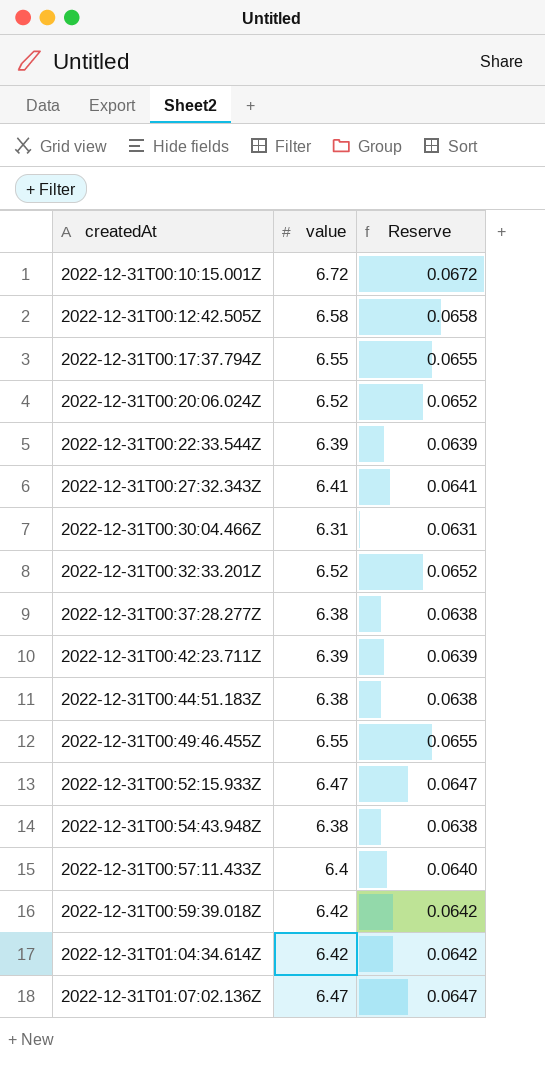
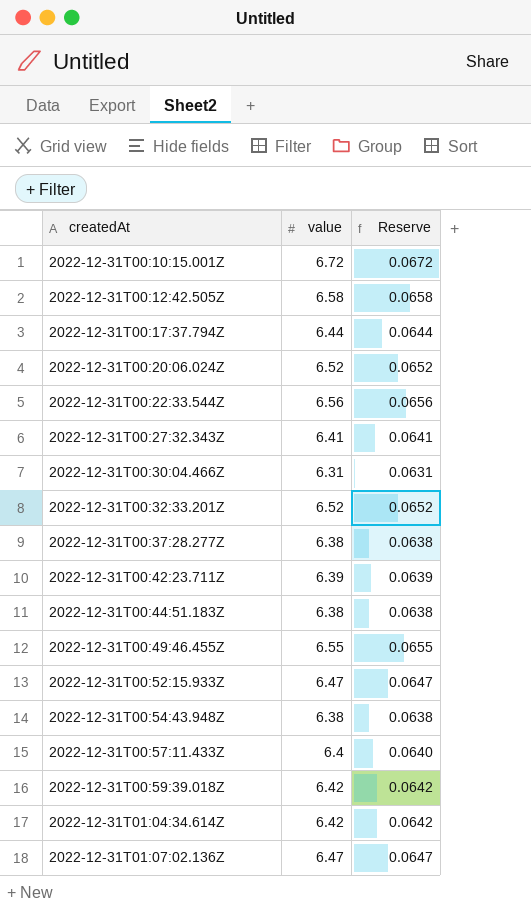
2022-12-31T00:17:37.794Z | value: 6.55 -> 6.44
2022-12-31T00:17:37.794Z | Reserve: 0.0655 -> 0.0644
2022-12-31T00:22:33.544Z | value: 6.39 -> 6.56
2022-12-31T00:22:33.544Z | Reserve: 0.0639 -> 0.0656

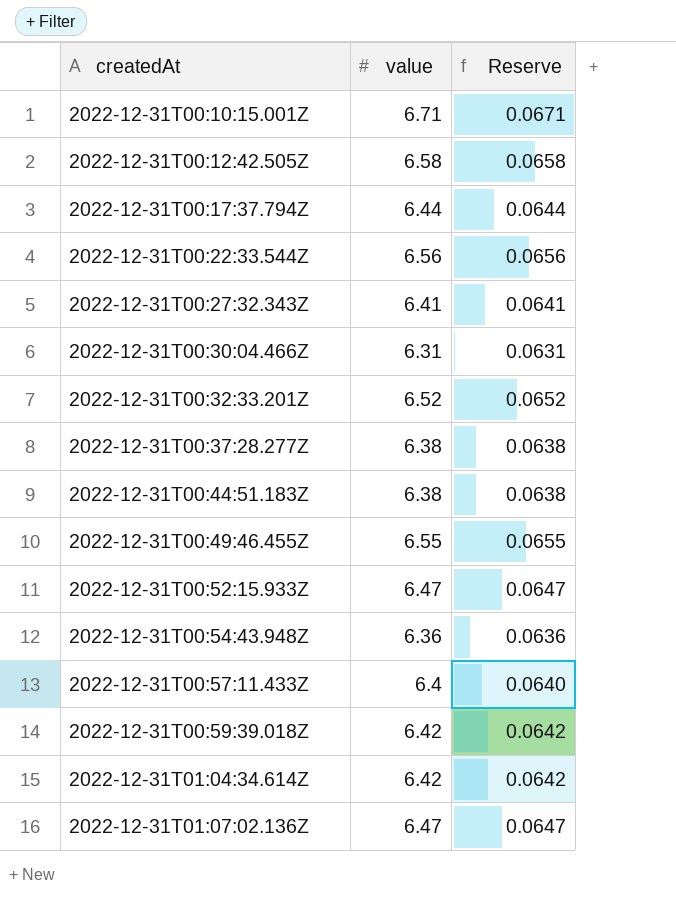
row 2022-12-31T00:20:06.024Z: 6.52 | 0.0652 -> none
row 2022-12-31T00:42:23.711Z: 6.39 | 0.0639 -> none
2022-12-31T00:10:15.001Z | value: 6.72 -> 6.71
2022-12-31T00:10:15.001Z | Reserve: 0.0672 -> 0.0671
2022-12-31T00:54:43.948Z | value: 6.38 -> 6.36
2022-12-31T00:54:43.948Z | Reserve: 0.0638 -> 0.0636

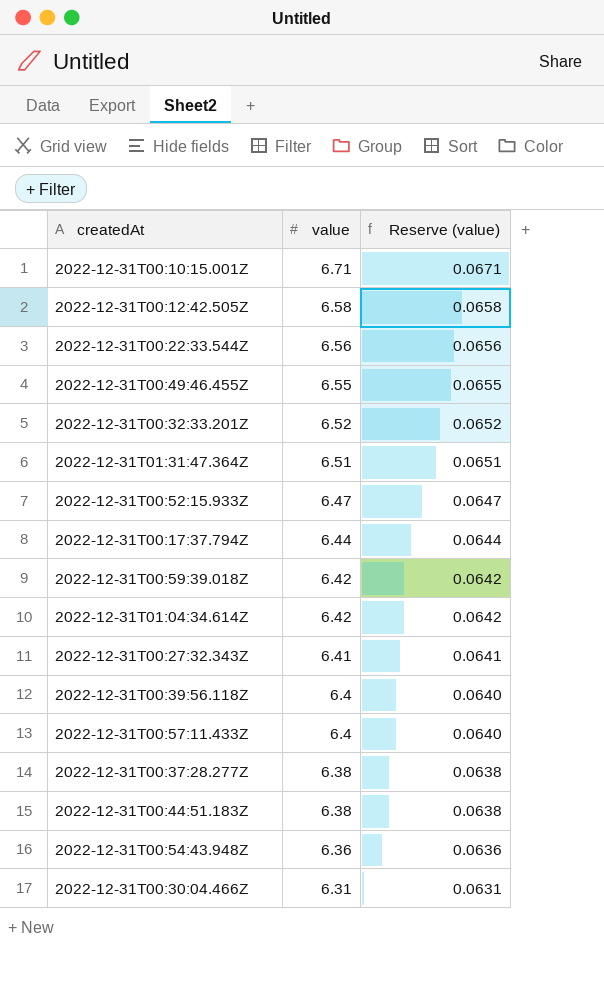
row order: createdAt ascending -> value descending
column name: Reserve -> Reserve (value)
row 2022-12-31T01:07:02.136Z: 6.47 | 0.0647 -> none
row 2022-12-31T01:31:47.364Z: none -> 6.51 | 0.0651
row 2022-12-31T00:39:56.118Z: none -> 6.4 | 0.0640

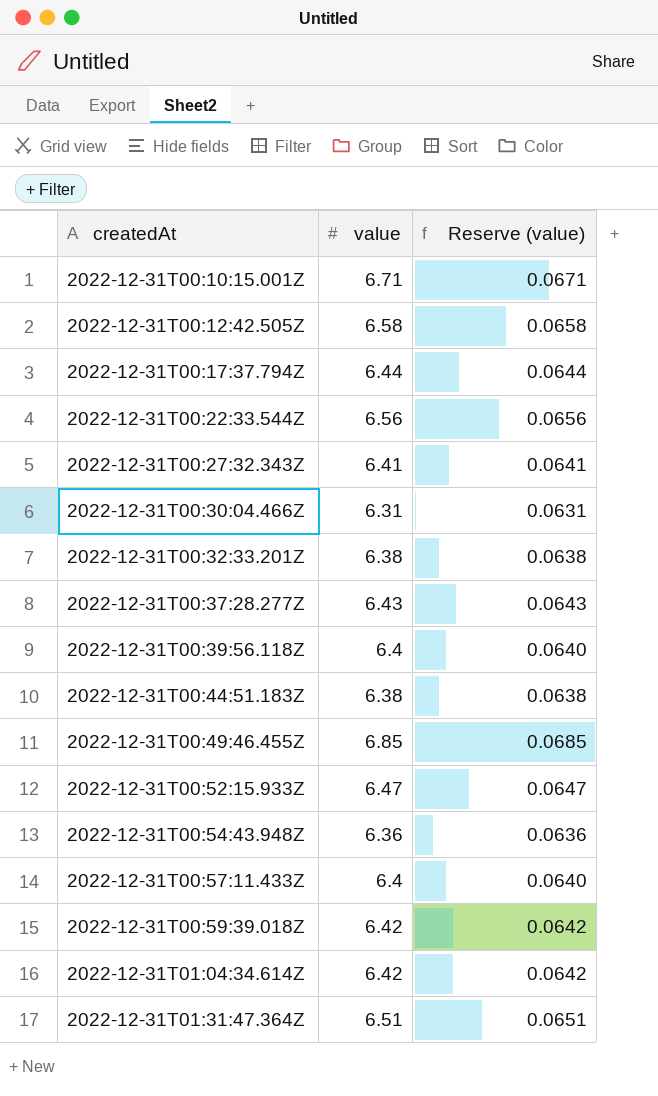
row order: value descending -> createdAt ascending
2022-12-31T00:32:33.201Z | value: 6.52 -> 6.38
2022-12-31T00:32:33.201Z | Reserve (value): 0.0652 -> 0.0638
2022-12-31T00:37:28.277Z | value: 6.38 -> 6.43
2022-12-31T00:37:28.277Z | Reserve (value): 0.0638 -> 0.0643
2022-12-31T00:49:46.455Z | value: 6.55 -> 6.85
2022-12-31T00:49:46.455Z | Reserve (value): 0.0655 -> 0.0685

